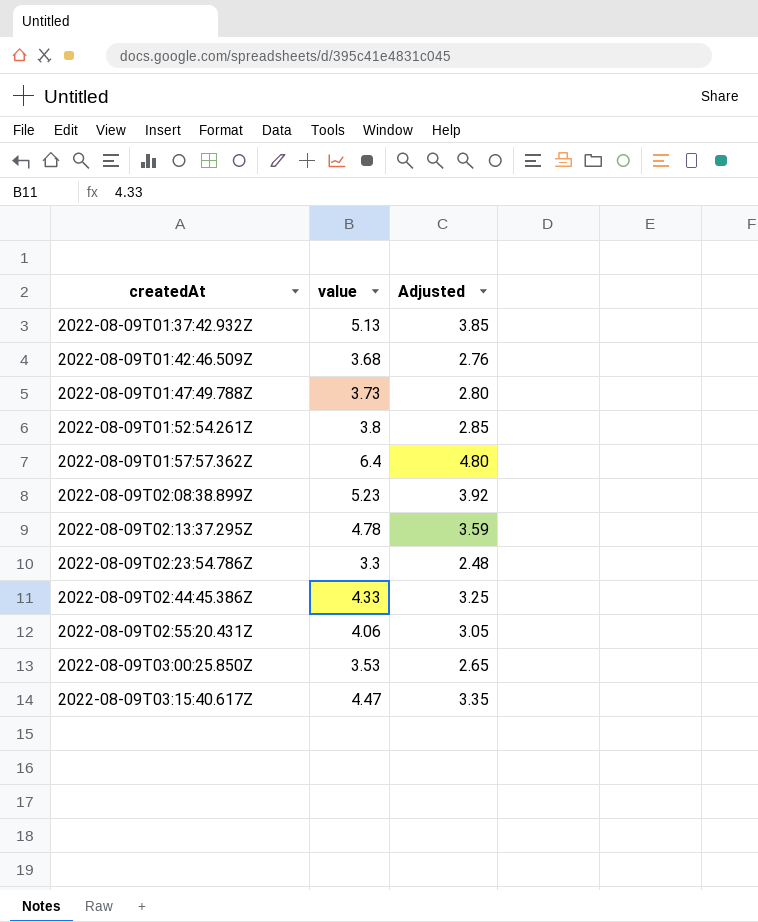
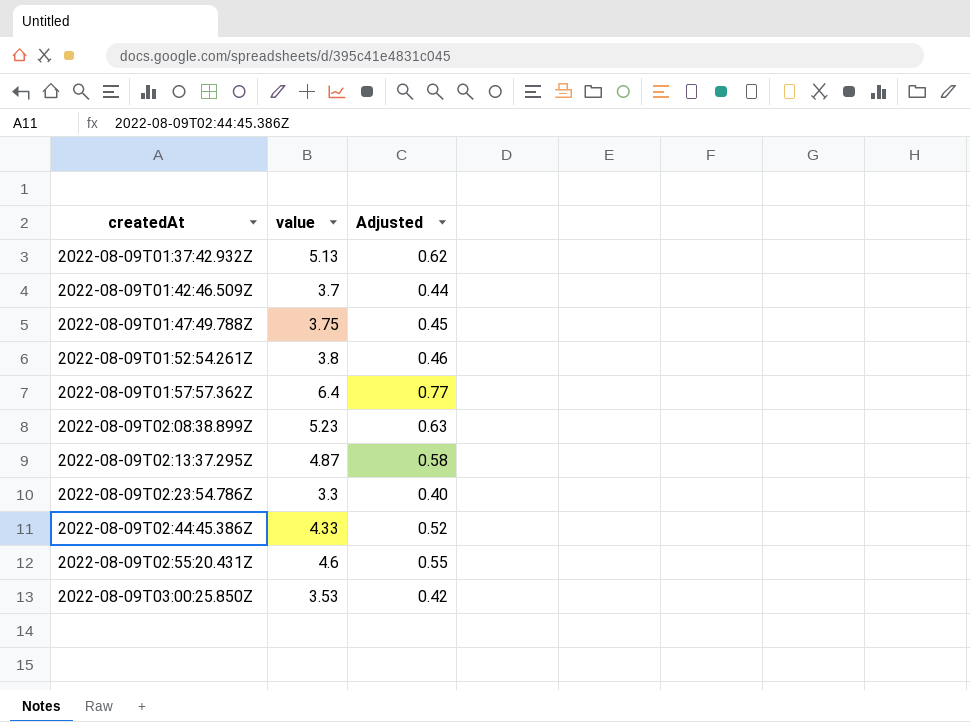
column Adjusted | formula: [value] * 0.75 -> [value] * 0.12
row 2022-08-09T03:15:40.617Z: 4.47 | 3.35 -> none
2022-08-09T01:42:46.509Z | value: 3.68 -> 3.7
2022-08-09T01:47:49.788Z | value: 3.73 -> 3.75
2022-08-09T02:13:37.295Z | value: 4.78 -> 4.87
2022-08-09T02:55:20.431Z | value: 4.06 -> 4.6

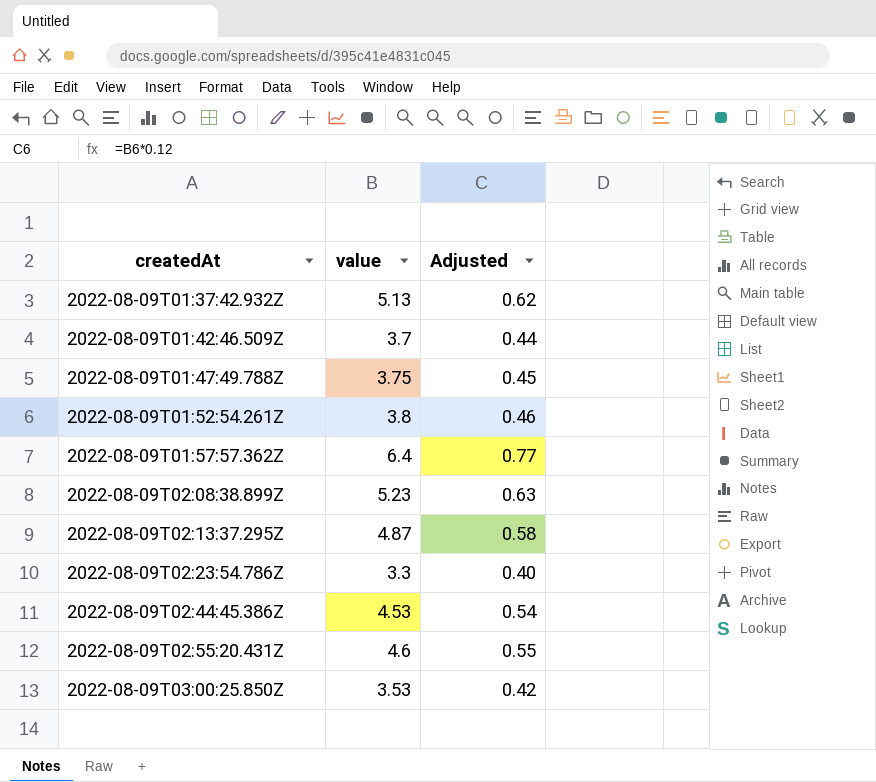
2022-08-09T02:44:45.386Z | value: 4.33 -> 4.53
2022-08-09T02:44:45.386Z | Adjusted: 0.52 -> 0.54

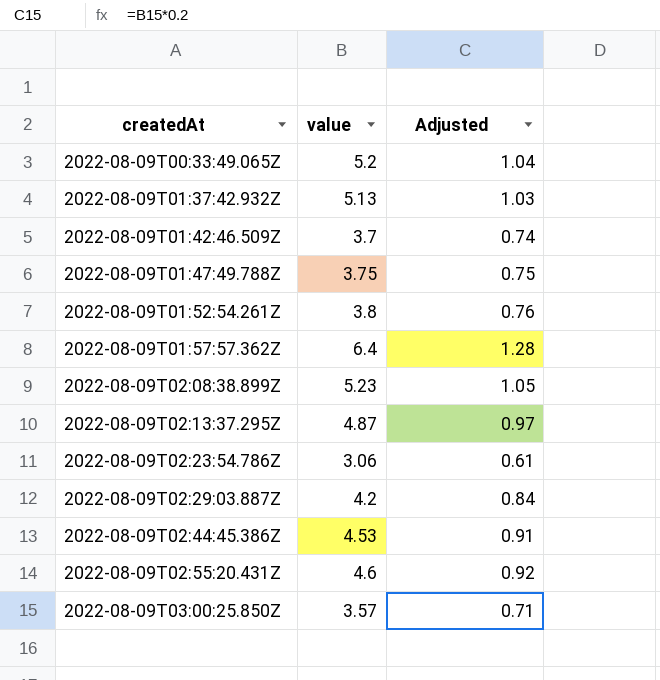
column Adjusted | formula: [value] * 0.12 -> [value] * 0.2
row 2022-08-09T00:33:49.065Z: none -> 5.2 | 1.04
2022-08-09T02:23:54.786Z | value: 3.3 -> 3.06
row 2022-08-09T02:29:03.887Z: none -> 4.2 | 0.84
2022-08-09T03:00:25.850Z | value: 3.53 -> 3.57

